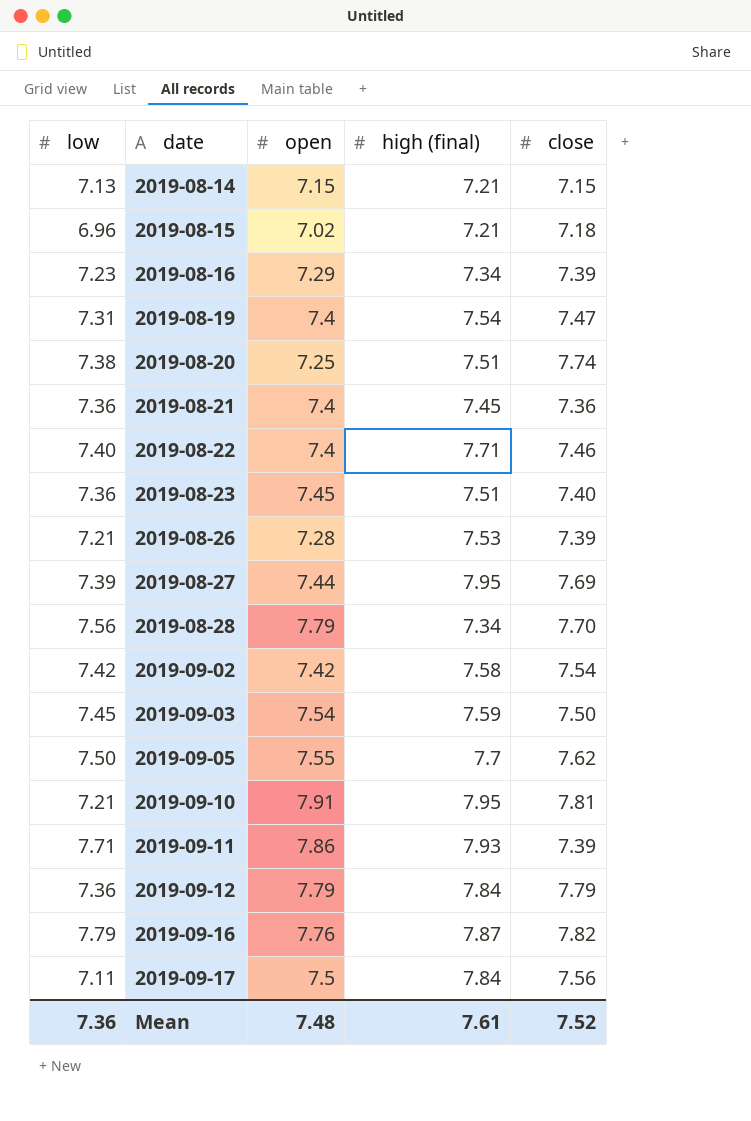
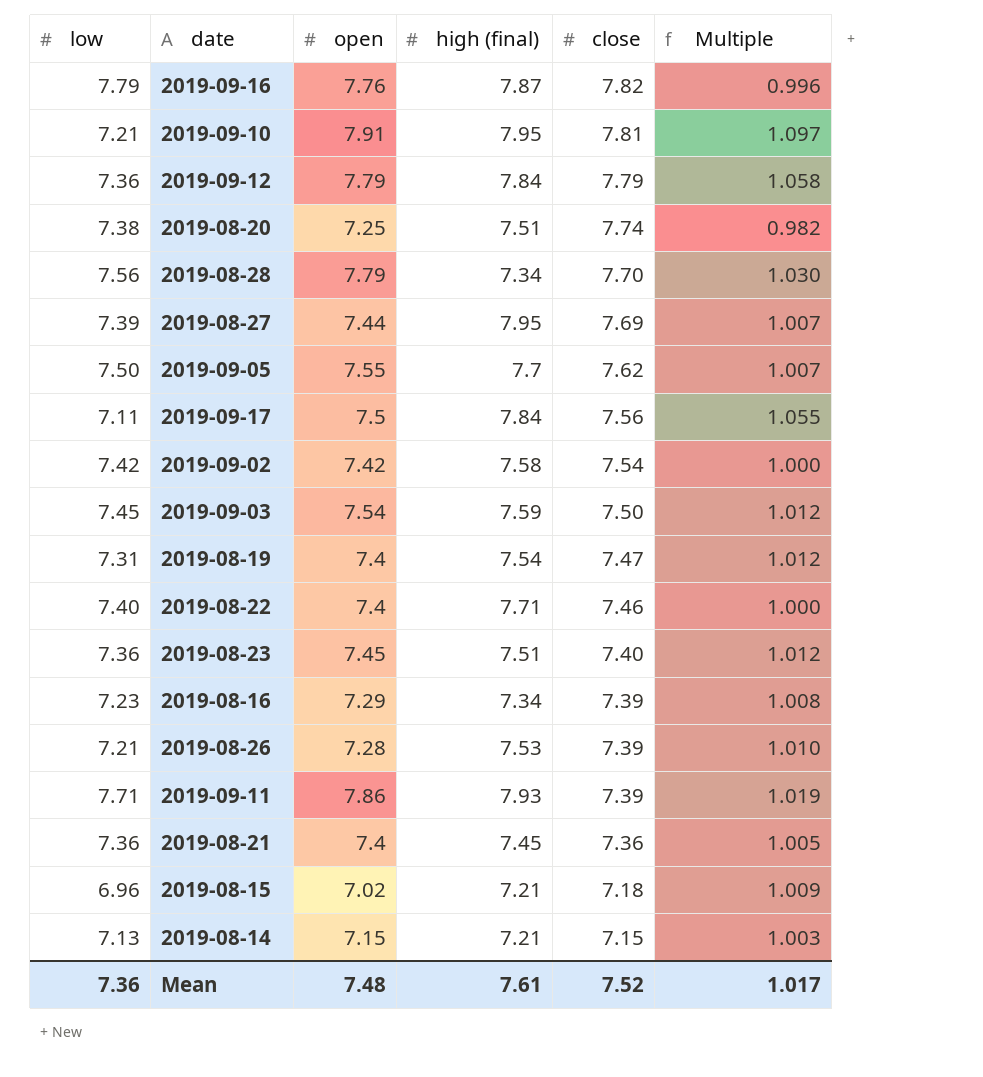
row order: date ascending -> close descending
column Multiple | formula: none -> [open] / [low]

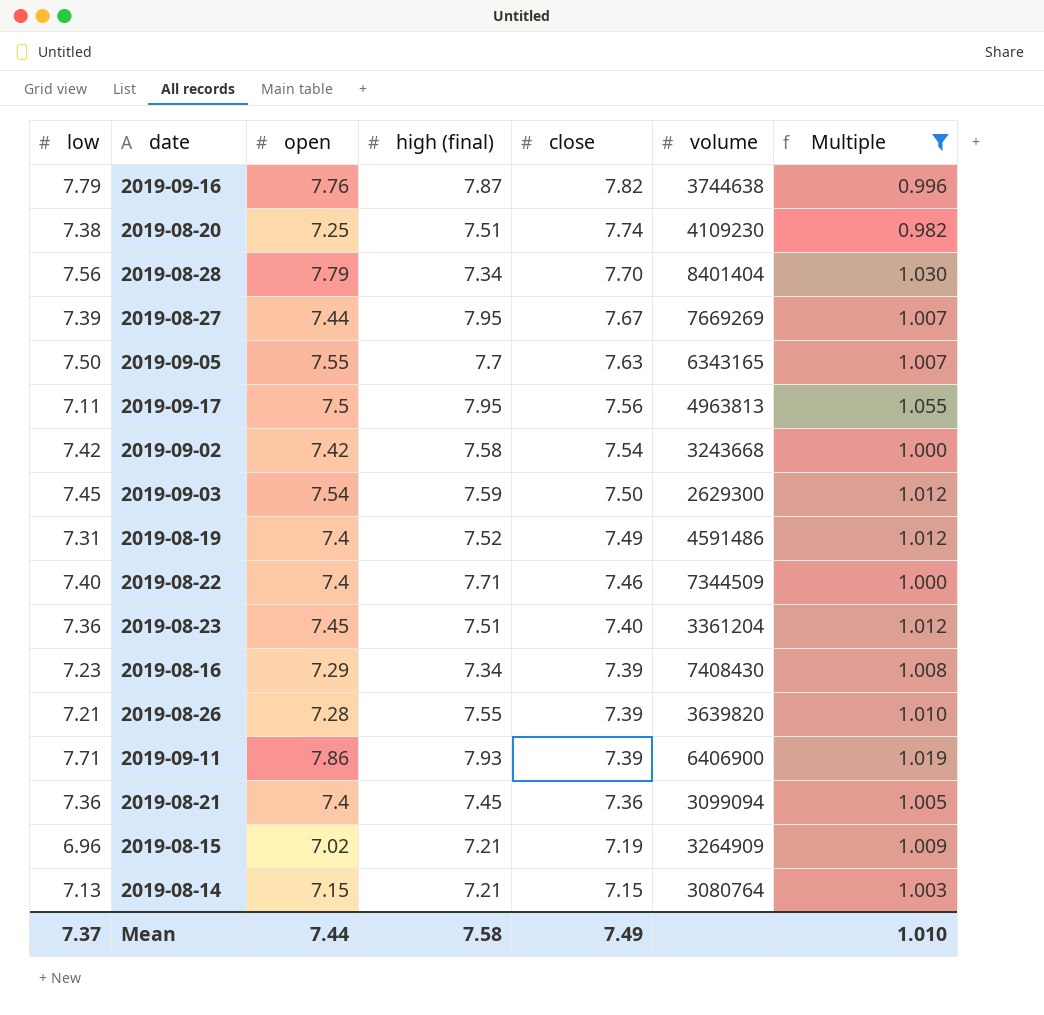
filter: none -> Multiple <= 1.055
column volume | position: none -> 6
2019-08-27 | close: 7.69 -> 7.67
2019-09-05 | close: 7.62 -> 7.63
2019-09-17 | high (final): 7.84 -> 7.95
2019-08-19 | high (final): 7.54 -> 7.52
2019-08-19 | close: 7.47 -> 7.49
2019-08-26 | high (final): 7.53 -> 7.55
2019-08-15 | close: 7.18 -> 7.19
Mean | low: 7.36 -> 7.37
Mean | open: 7.48 -> 7.44
Mean | high (final): 7.61 -> 7.58
Mean | close: 7.52 -> 7.49
Mean | Multiple: 1.017 -> 1.010

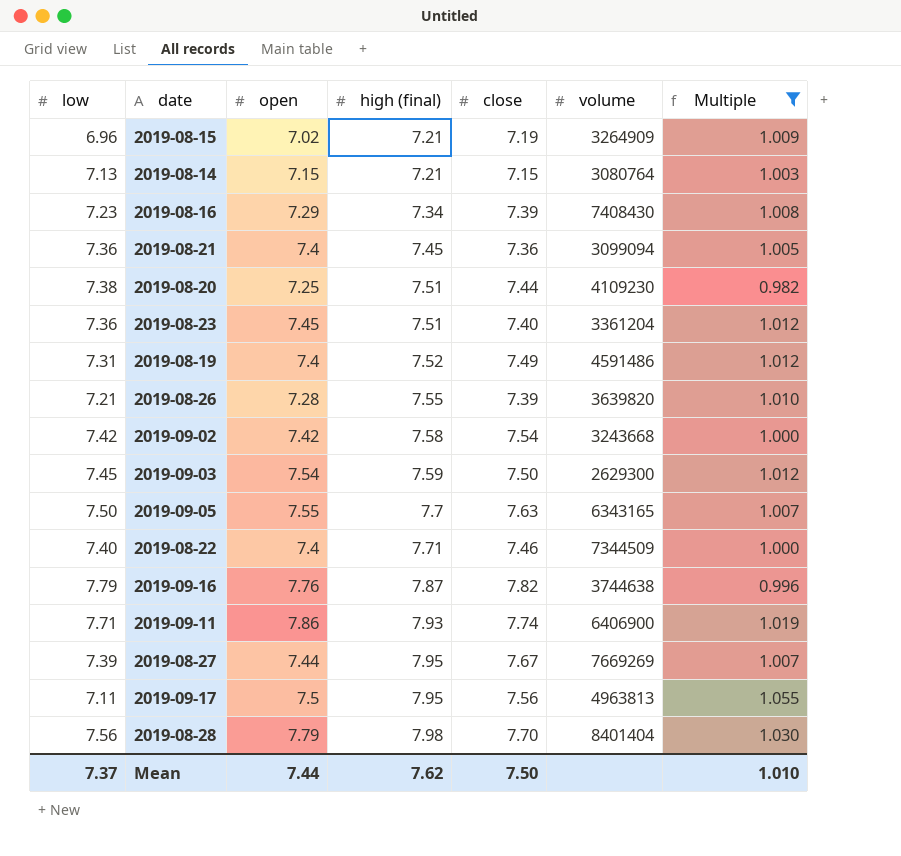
row order: close descending -> high (final) ascending
2019-08-20 | close: 7.74 -> 7.44
2019-09-11 | close: 7.39 -> 7.74
2019-08-28 | high (final): 7.34 -> 7.98
Mean | high (final): 7.58 -> 7.62
Mean | close: 7.49 -> 7.50

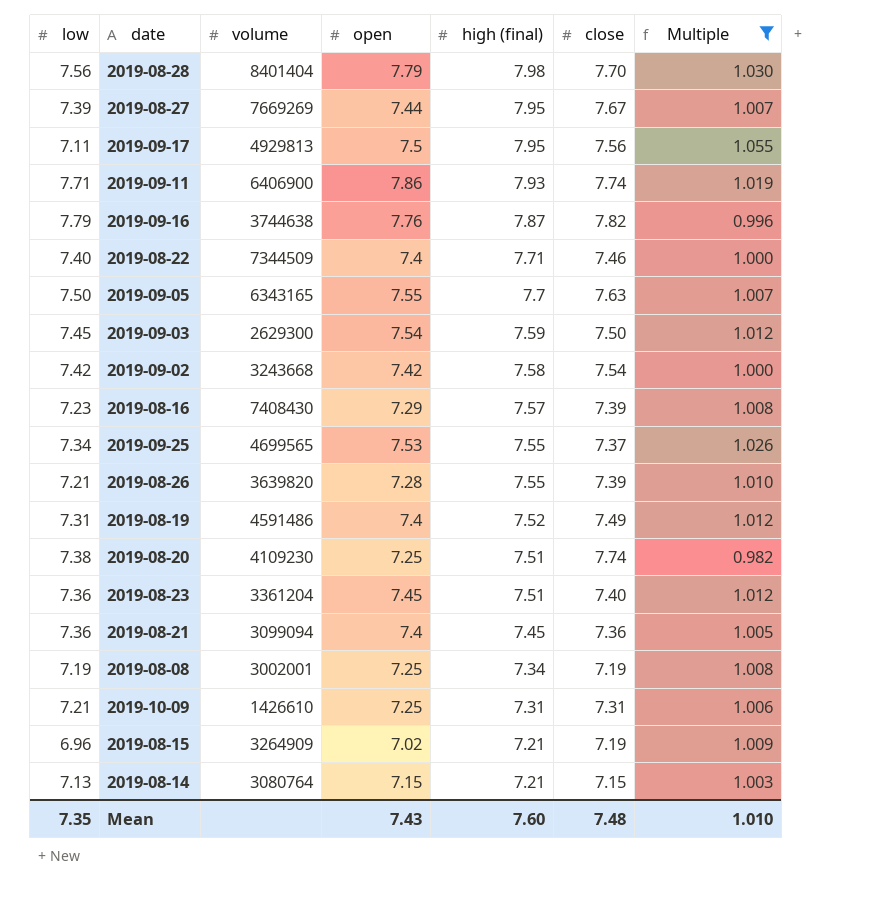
row order: high (final) ascending -> high (final) descending
column volume | position: 6 -> 3
2019-09-17 | volume: 4963813 -> 4929813
2019-08-16 | high (final): 7.34 -> 7.57
row 2019-09-25: none -> 7.34 | 4699565 | 7.53 | 7.55 | 7.37 | 1.026
2019-08-20 | close: 7.44 -> 7.74
row 2019-08-08: none -> 7.19 | 3002001 | 7.25 | 7.34 | 7.19 | 1.008
row 2019-10-09: none -> 7.21 | 1426610 | 7.25 | 7.31 | 7.31 | 1.006
Mean | low: 7.37 -> 7.35
Mean | open: 7.44 -> 7.43
Mean | high (final): 7.62 -> 7.60
Mean | close: 7.50 -> 7.48

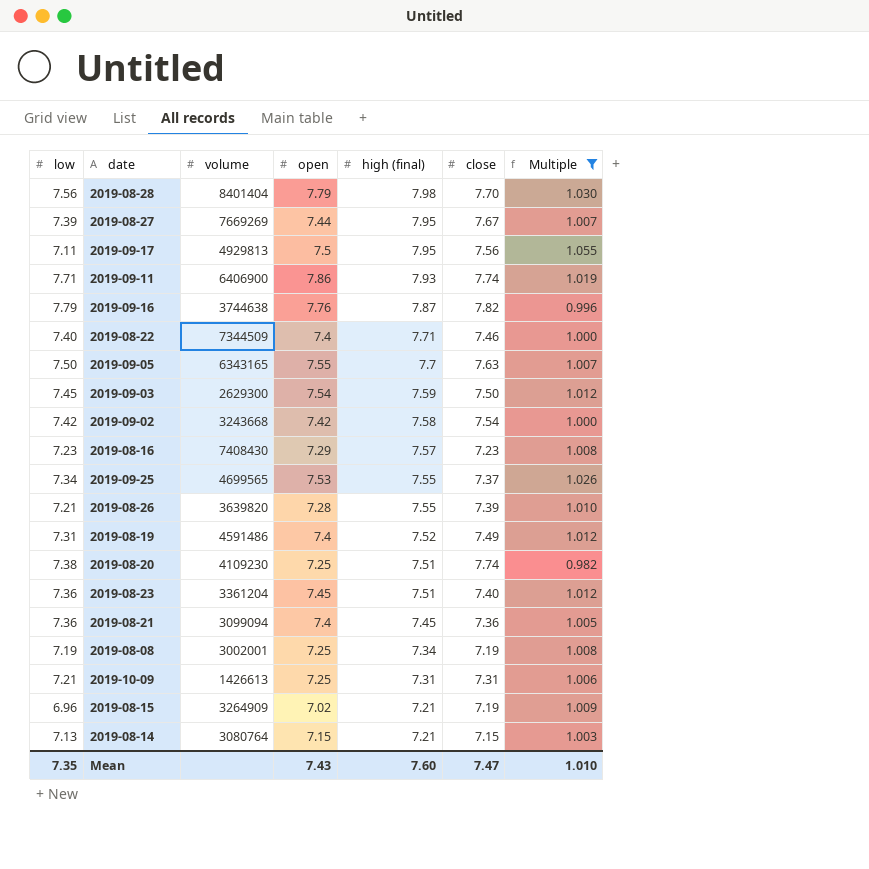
2019-08-16 | close: 7.39 -> 7.23
2019-10-09 | volume: 1426610 -> 1426613
Mean | close: 7.48 -> 7.47

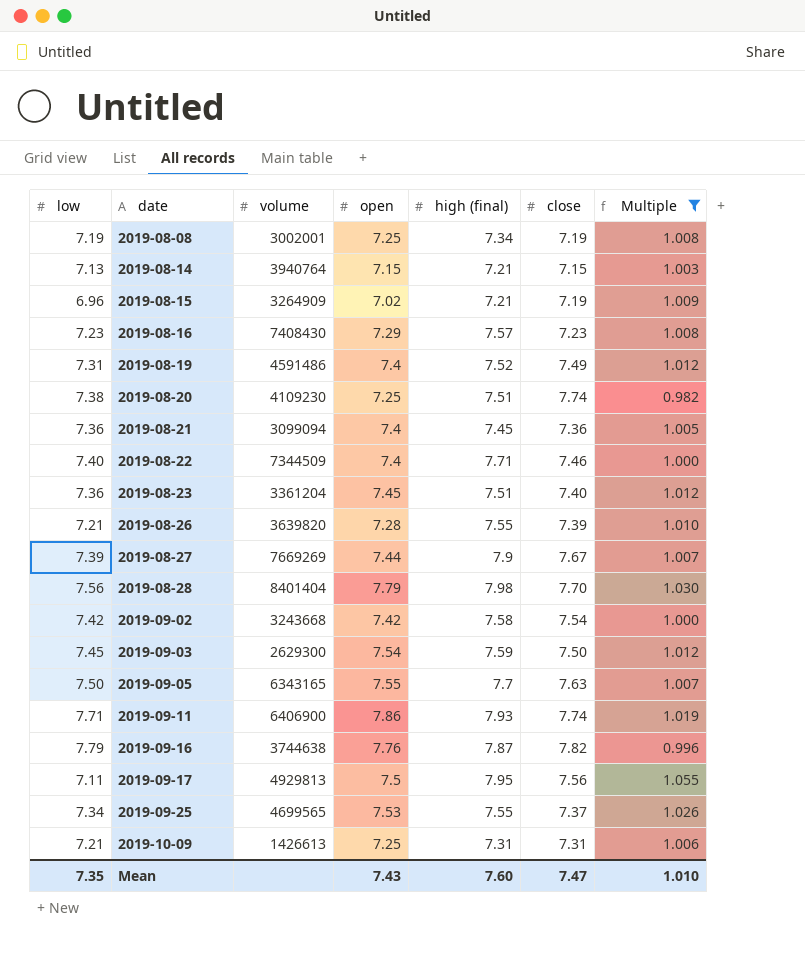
row order: high (final) descending -> date ascending
2019-08-14 | volume: 3080764 -> 3940764
2019-08-27 | high (final): 7.95 -> 7.9

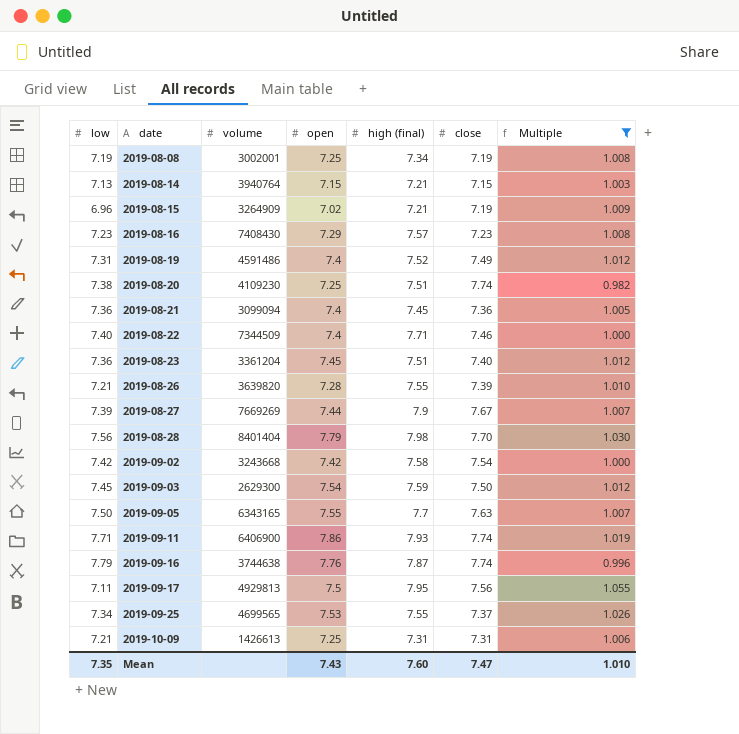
2019-09-16 | close: 7.82 -> 7.74

